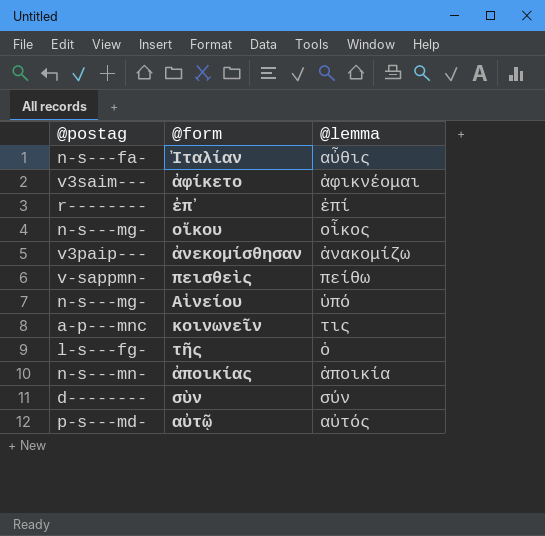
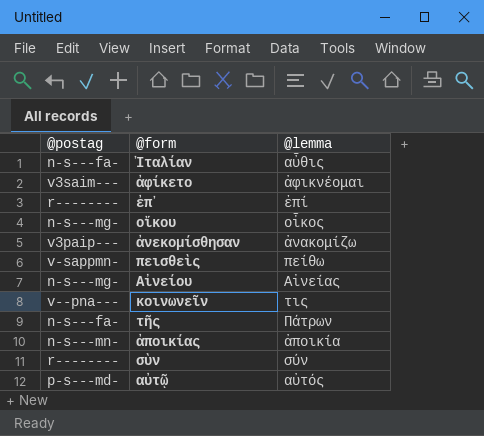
Αἰνείου | @lemma: ὑπό -> Αἰνείας
κοινωνεῖν | @postag: a-p---mnc -> v--pna---
τῆς | @postag: l-s---fg- -> n-s---fa-
τῆς | @lemma: ὁ -> Πάτρων
σὺν | @postag: d-------- -> r--------

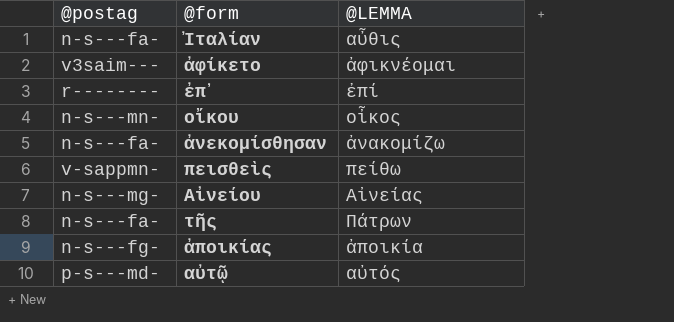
column name: @lemma -> @LEMMA
row κοινωνεῖν: v--pna--- | τις -> none
row σὺν: r-------- | σύν -> none
οἴκου | @postag: n-s---mg- -> n-s---mn-
ἀνεκομίσθησαν | @postag: v3paip--- -> n-s---fa-
ἀποικίας | @postag: n-s---mn- -> n-s---fg-

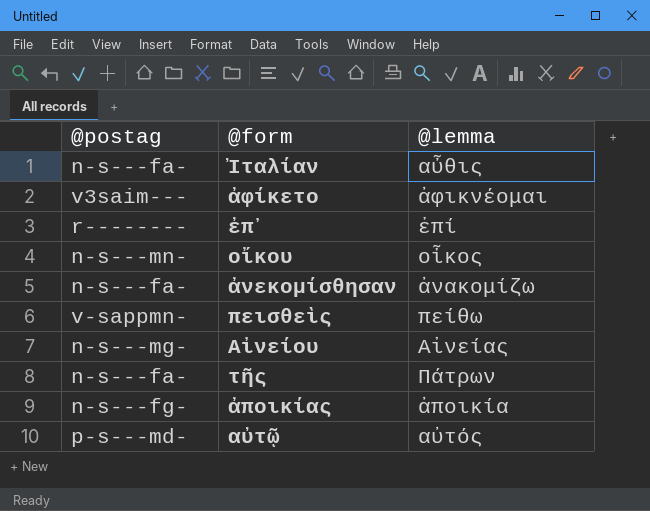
column name: @LEMMA -> @lemma

